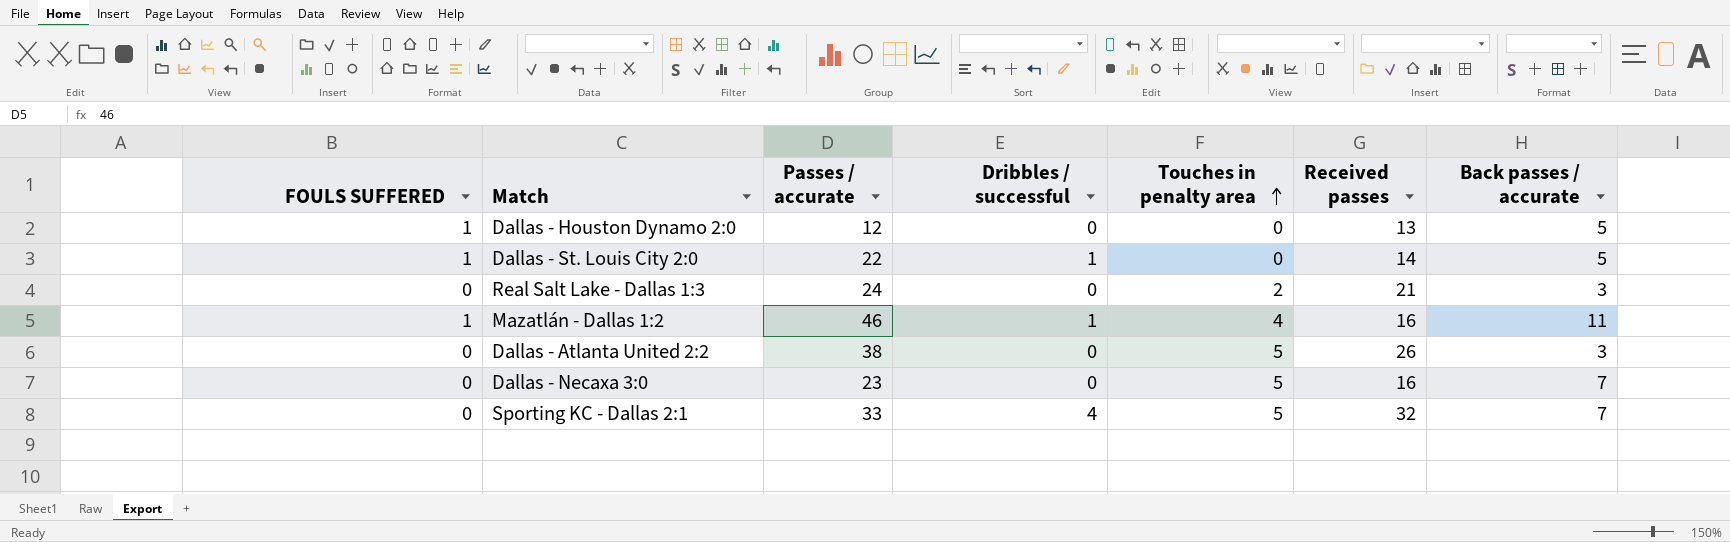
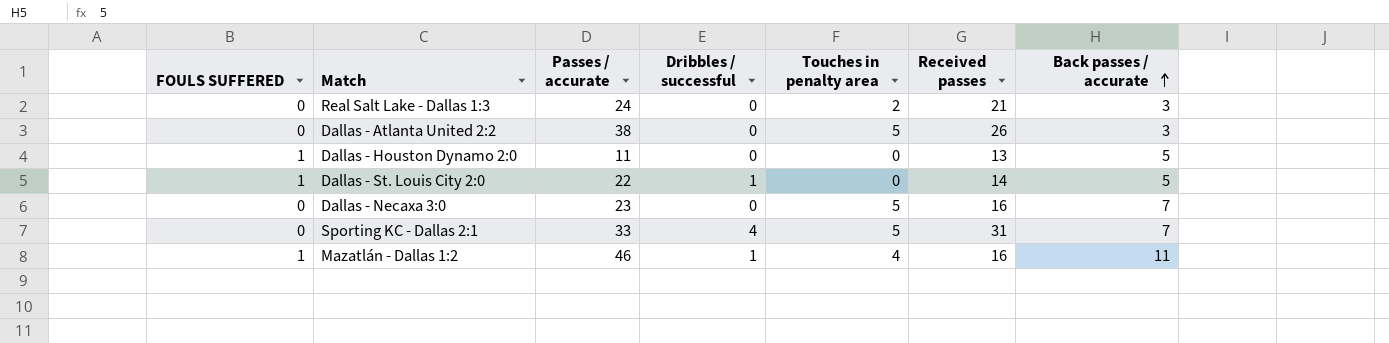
row order: Touches in penalty area ascending -> Back passes / accurate ascending
Dallas - Houston Dynamo 2:0 | Passes / accurate: 12 -> 11
Sporting KC - Dallas 2:1 | Received passes: 32 -> 31

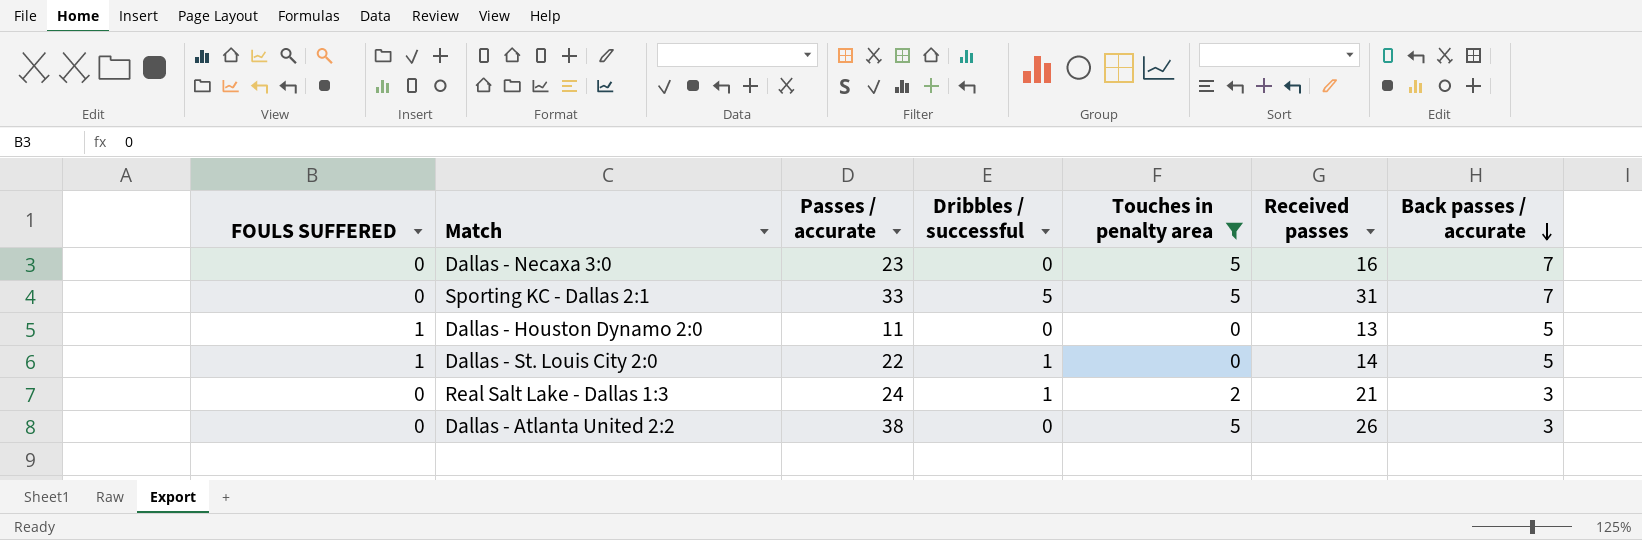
filter: none -> Touches in penalty area != 4
row order: Back passes / accurate ascending -> Back passes / accurate descending
Sporting KC - Dallas 2:1 | Dribbles / successful: 4 -> 5
Real Salt Lake - Dallas 1:3 | Dribbles / successful: 0 -> 1

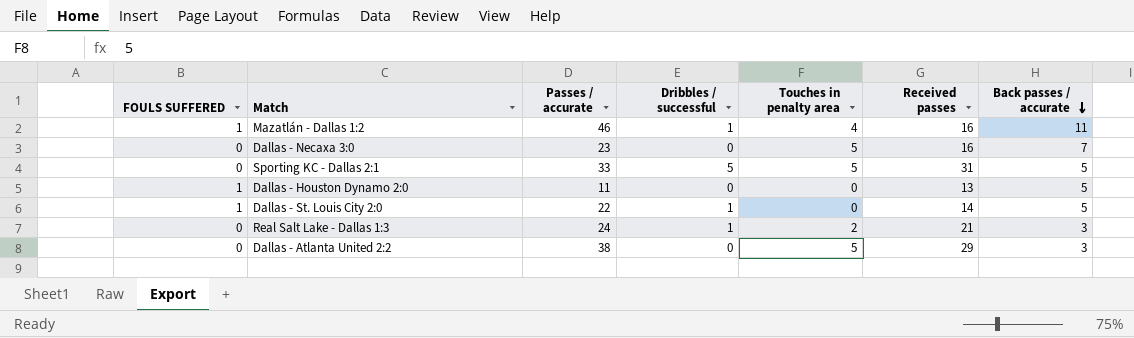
filter: Touches in penalty area != 4 -> none
Sporting KC - Dallas 2:1 | Back passes / accurate: 7 -> 5
Dallas - Atlanta United 2:2 | Received passes: 26 -> 29

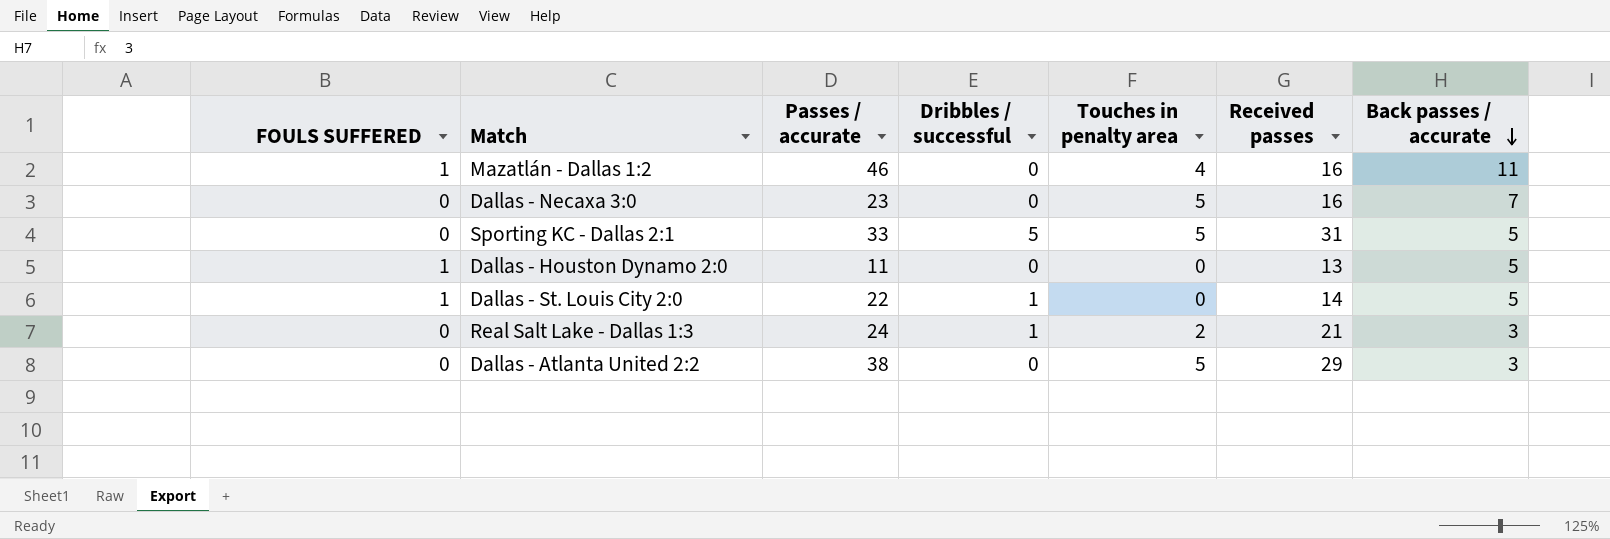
Mazatlán - Dallas 1:2 | Dribbles / successful: 1 -> 0

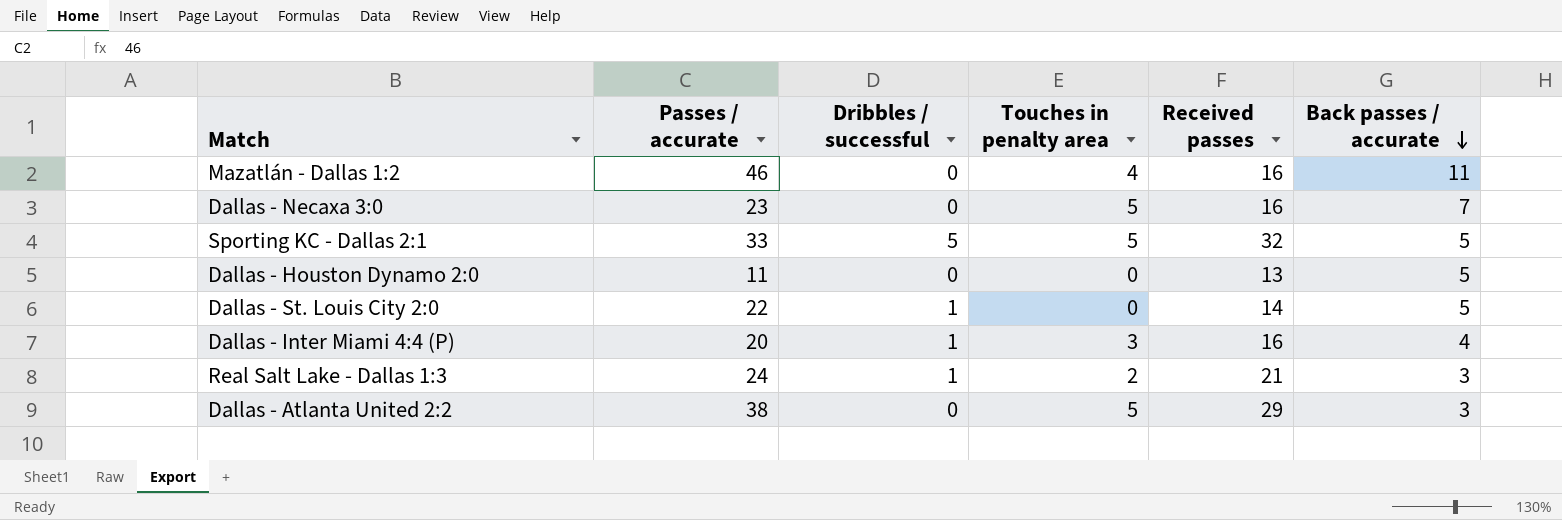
column FOULS SUFFERED | position: 1 -> none
Sporting KC - Dallas 2:1 | Received passes: 31 -> 32
row Dallas - Inter Miami 4:4 (P): none -> 20 | 1 | 3 | 16 | 4

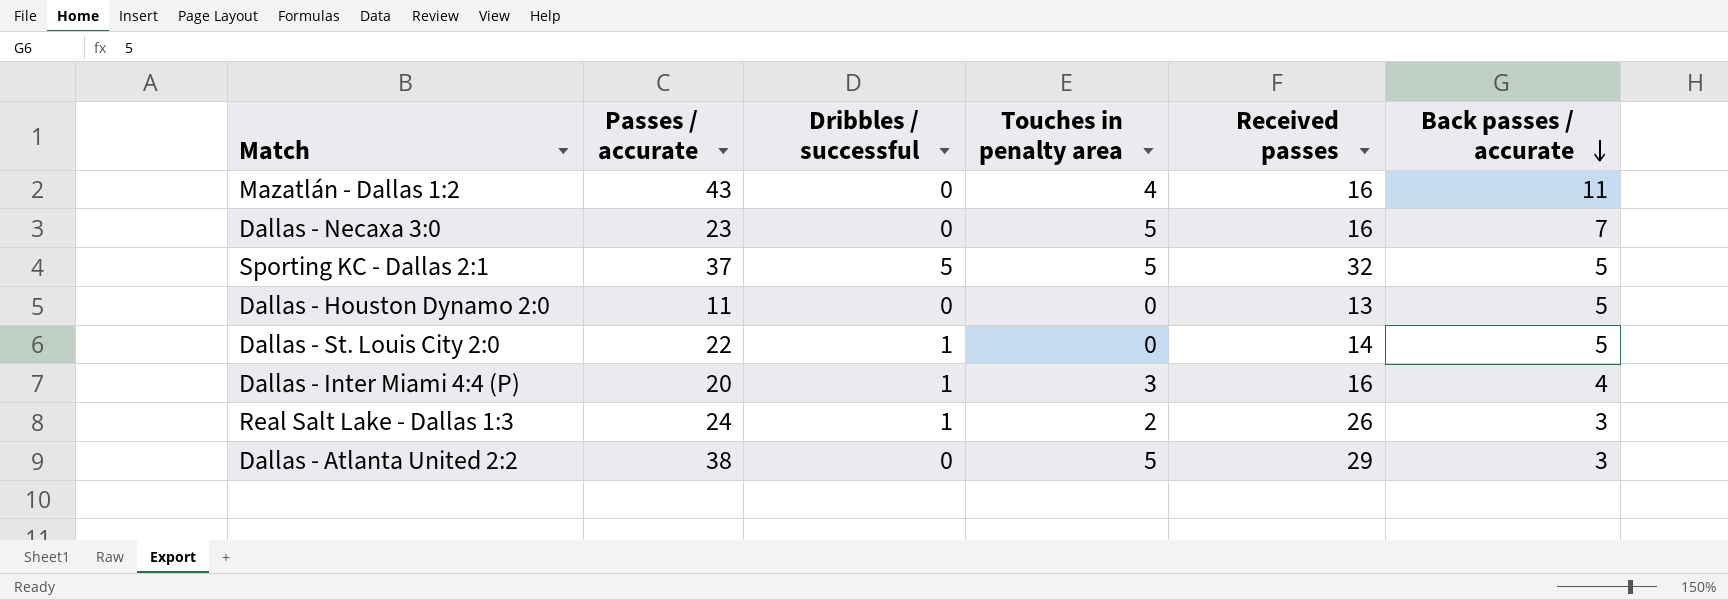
Mazatlán - Dallas 1:2 | Passes / accurate: 46 -> 43
Sporting KC - Dallas 2:1 | Passes / accurate: 33 -> 37
Real Salt Lake - Dallas 1:3 | Received passes: 21 -> 26

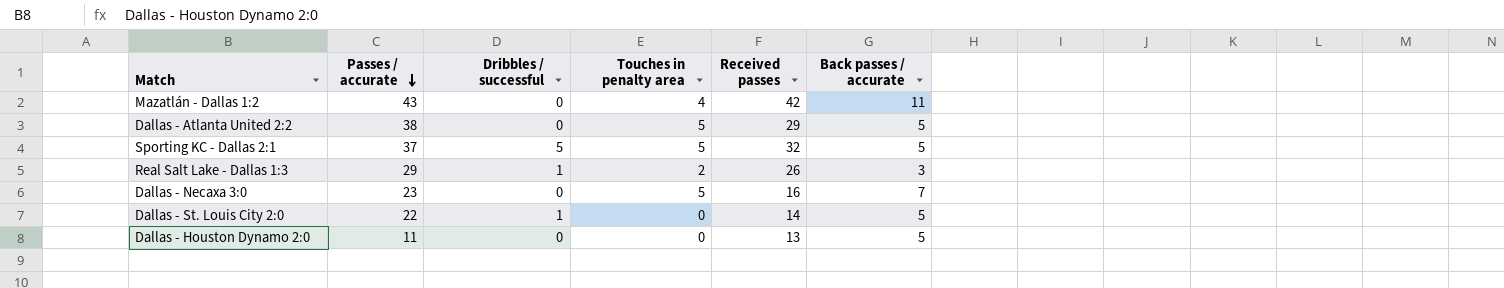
row order: Back passes / accurate descending -> Passes / accurate descending
row Dallas - Inter Miami 4:4 (P): 20 | 1 | 3 | 16 | 4 -> none
Mazatlán - Dallas 1:2 | Received passes: 16 -> 42
Dallas - Atlanta United 2:2 | Back passes / accurate: 3 -> 5
Real Salt Lake - Dallas 1:3 | Passes / accurate: 24 -> 29

